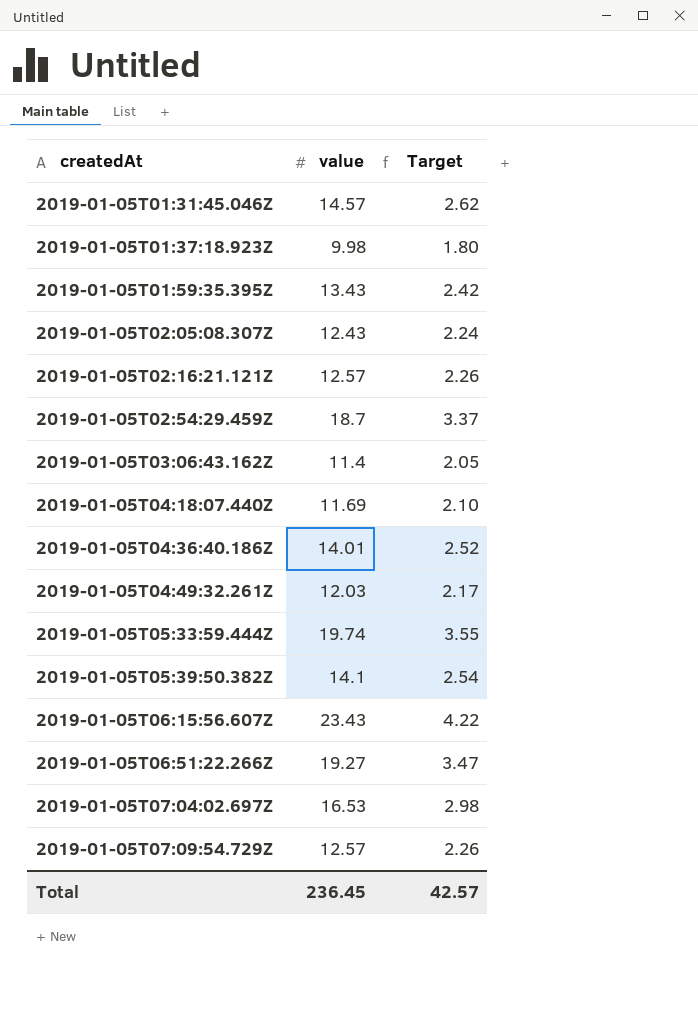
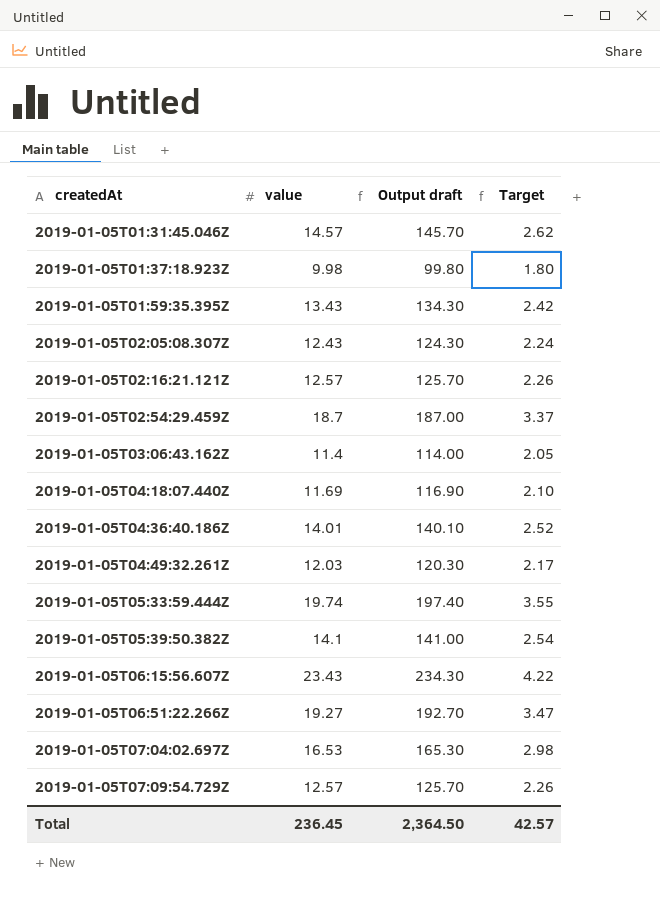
column Output draft | formula: none -> [value] * 10

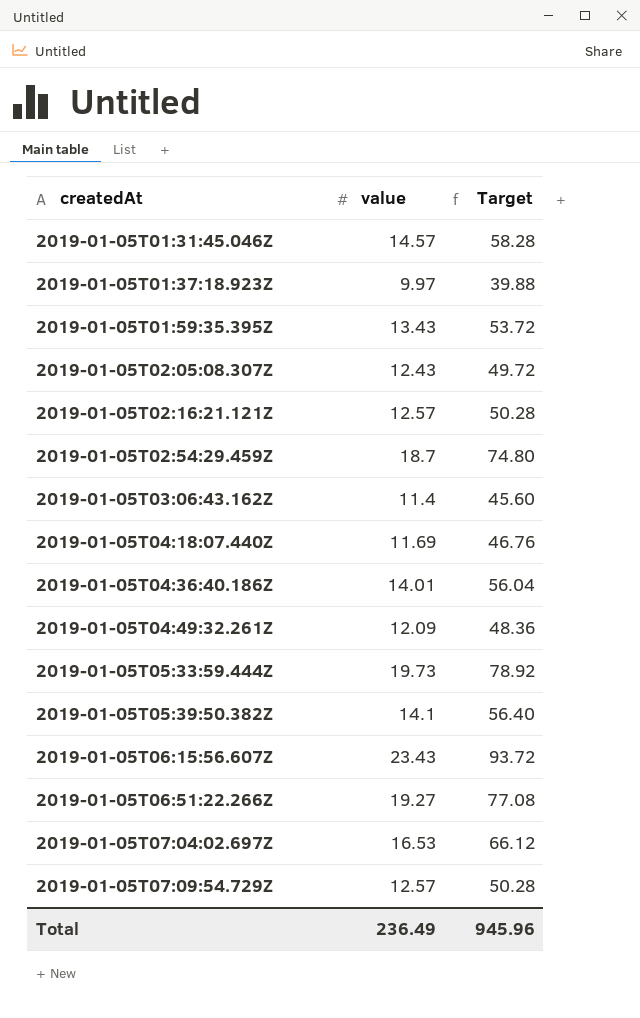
column Output draft | formula: [value] * 10 -> none
column Target | formula: [value] * 0.18 -> [value] * 4
2019-01-05T01:37:18.923Z | value: 9.98 -> 9.97
2019-01-05T04:49:32.261Z | value: 12.03 -> 12.09
2019-01-05T05:33:59.444Z | value: 19.74 -> 19.73
Total | value: 236.45 -> 236.49
Total | Target: 42.57 -> 945.96

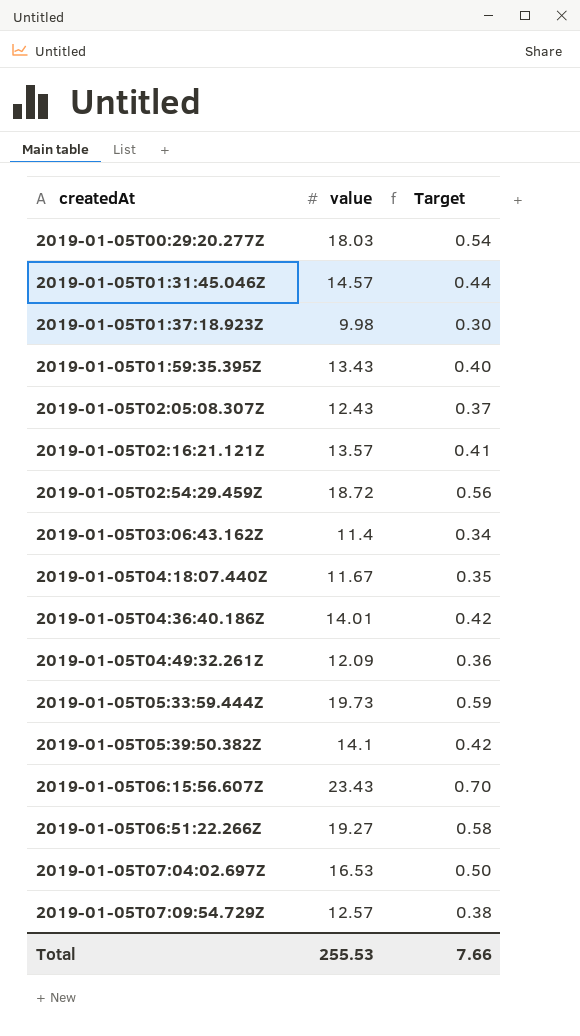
column Target | formula: [value] * 4 -> [value] * 0.03
row 2019-01-05T00:29:20.277Z: none -> 18.03 | 0.54
2019-01-05T01:37:18.923Z | value: 9.97 -> 9.98
2019-01-05T02:16:21.121Z | value: 12.57 -> 13.57
2019-01-05T02:54:29.459Z | value: 18.7 -> 18.72
2019-01-05T04:18:07.440Z | value: 11.69 -> 11.67
Total | value: 236.49 -> 255.53
Total | Target: 945.96 -> 7.66

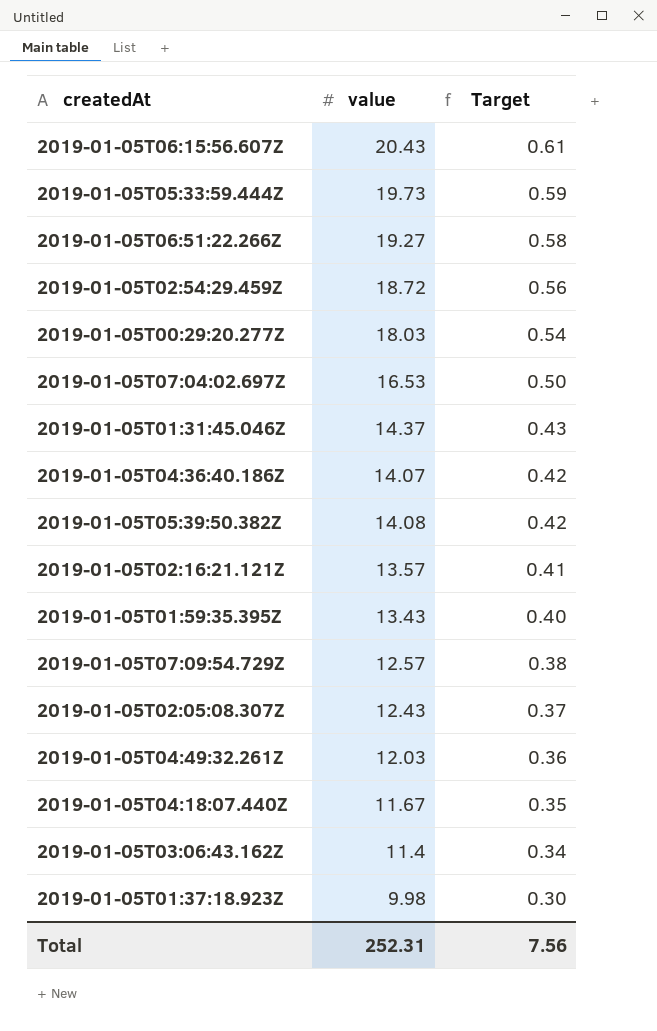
row order: createdAt ascending -> Target descending
2019-01-05T06:15:56.607Z | value: 23.43 -> 20.43
2019-01-05T06:15:56.607Z | Target: 0.70 -> 0.61
2019-01-05T01:31:45.046Z | value: 14.57 -> 14.37
2019-01-05T01:31:45.046Z | Target: 0.44 -> 0.43
2019-01-05T04:36:40.186Z | value: 14.01 -> 14.07
2019-01-05T05:39:50.382Z | value: 14.1 -> 14.08
2019-01-05T04:49:32.261Z | value: 12.09 -> 12.03
Total | value: 255.53 -> 252.31
Total | Target: 7.66 -> 7.56

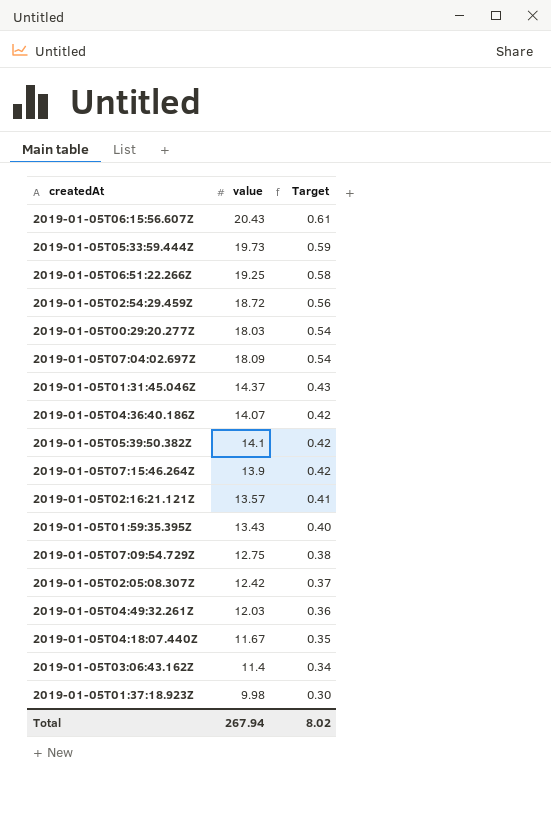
2019-01-05T06:51:22.266Z | value: 19.27 -> 19.25
2019-01-05T07:04:02.697Z | value: 16.53 -> 18.09
2019-01-05T07:04:02.697Z | Target: 0.50 -> 0.54
2019-01-05T05:39:50.382Z | value: 14.08 -> 14.1
row 2019-01-05T07:15:46.264Z: none -> 13.9 | 0.42
2019-01-05T07:09:54.729Z | value: 12.57 -> 12.75
2019-01-05T02:05:08.307Z | value: 12.43 -> 12.42
Total | value: 252.31 -> 267.94
Total | Target: 7.56 -> 8.02

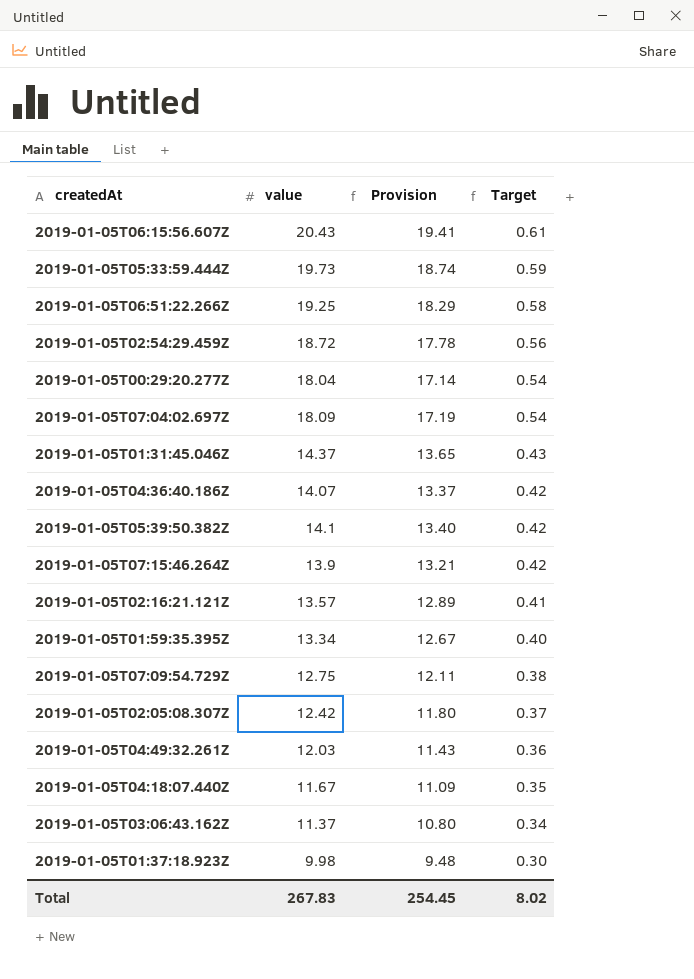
column Provision | formula: none -> [value] * 0.95
2019-01-05T00:29:20.277Z | value: 18.03 -> 18.04
2019-01-05T01:59:35.395Z | value: 13.43 -> 13.34
2019-01-05T03:06:43.162Z | value: 11.4 -> 11.37
Total | value: 267.94 -> 267.83

